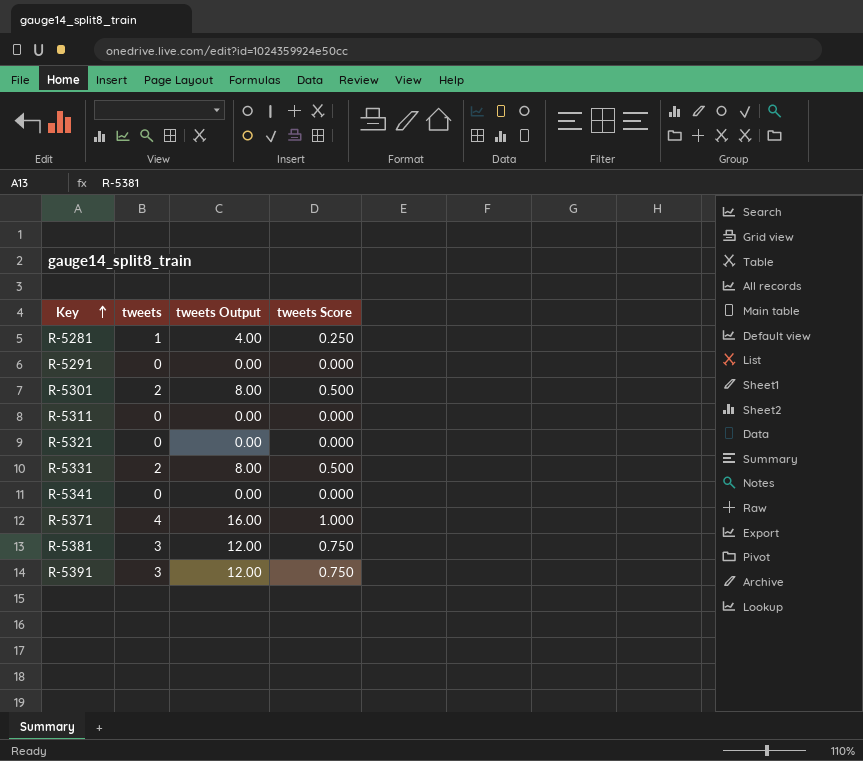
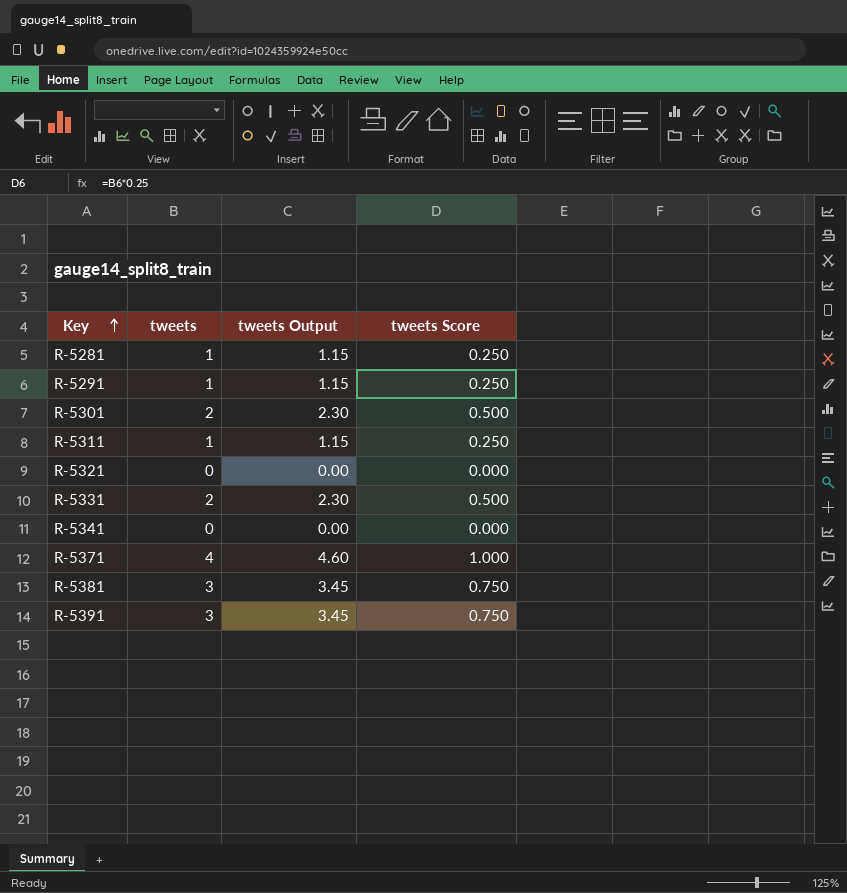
column tweets Output | formula: [tweets] * 4 -> [tweets] * 1.15
R-5291 | tweets: 0 -> 1
R-5291 | tweets Score: 0.000 -> 0.250
R-5311 | tweets: 0 -> 1
R-5311 | tweets Score: 0.000 -> 0.250

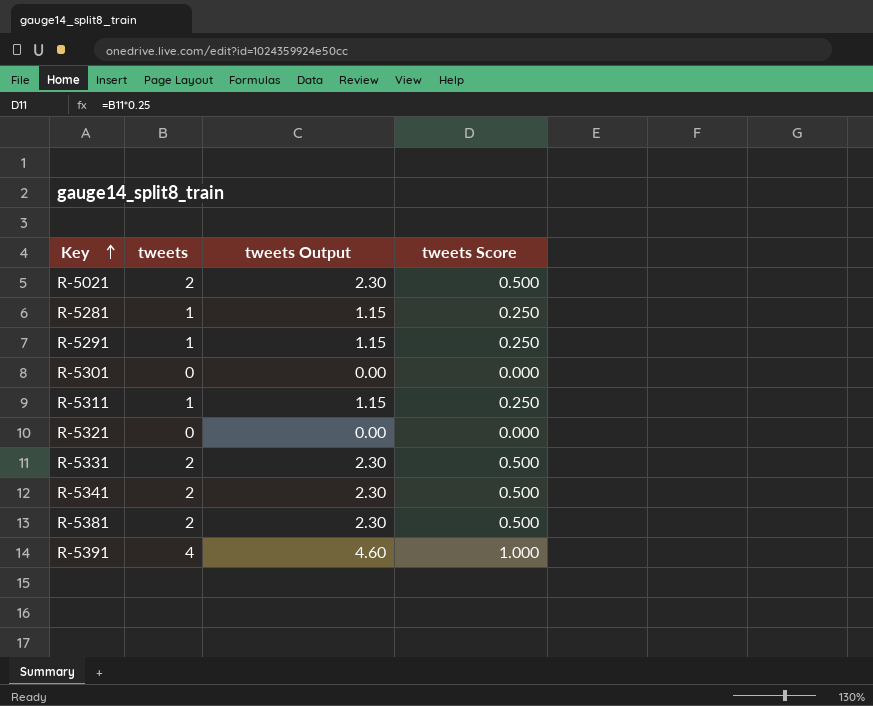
row R-5371: 4 | 4.60 | 1.000 -> none
row R-5021: none -> 2 | 2.30 | 0.500
R-5301 | tweets: 2 -> 0
R-5301 | tweets Output: 2.30 -> 0.00
R-5301 | tweets Score: 0.500 -> 0.000
R-5341 | tweets: 0 -> 2
R-5341 | tweets Output: 0.00 -> 2.30
R-5341 | tweets Score: 0.000 -> 0.500
R-5381 | tweets: 3 -> 2
R-5381 | tweets Output: 3.45 -> 2.30
R-5381 | tweets Score: 0.750 -> 0.500
R-5391 | tweets: 3 -> 4
R-5391 | tweets Output: 3.45 -> 4.60
R-5391 | tweets Score: 0.750 -> 1.000

